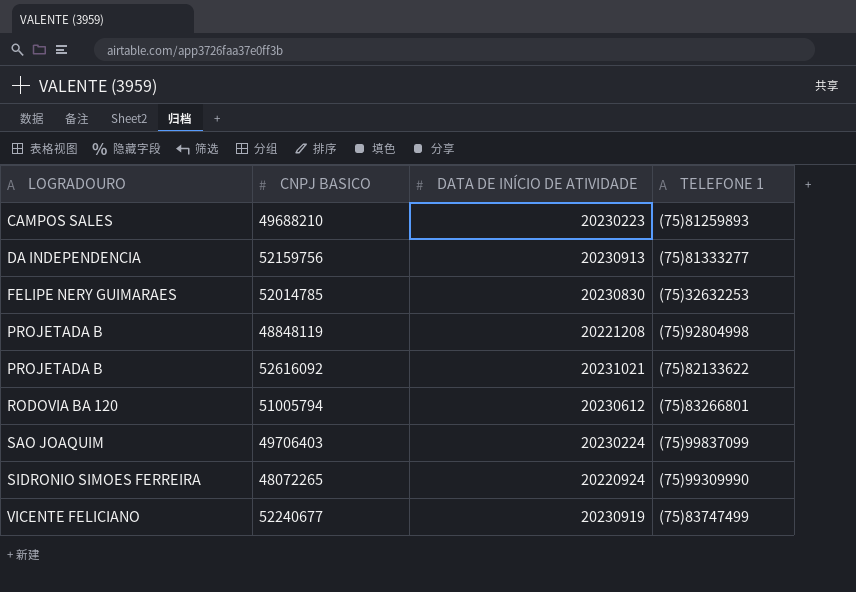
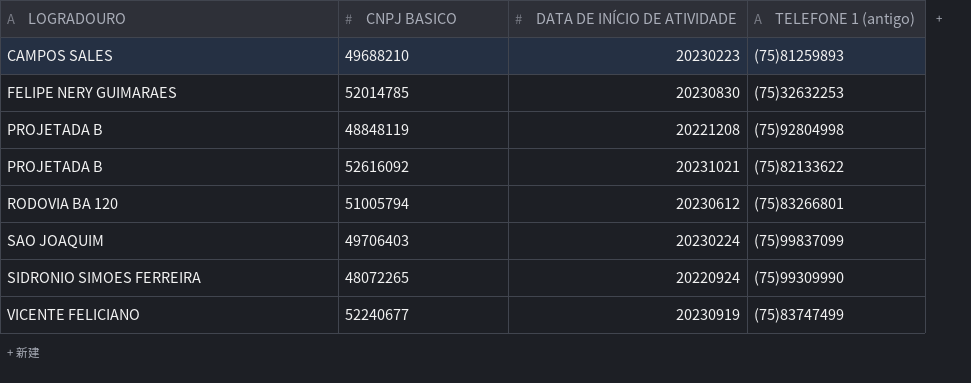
column name: TELEFONE 1 -> TELEFONE 1 (antigo)
row 52159756: DA INDEPENDENCIA | 20230913 | (75)81333277 -> none

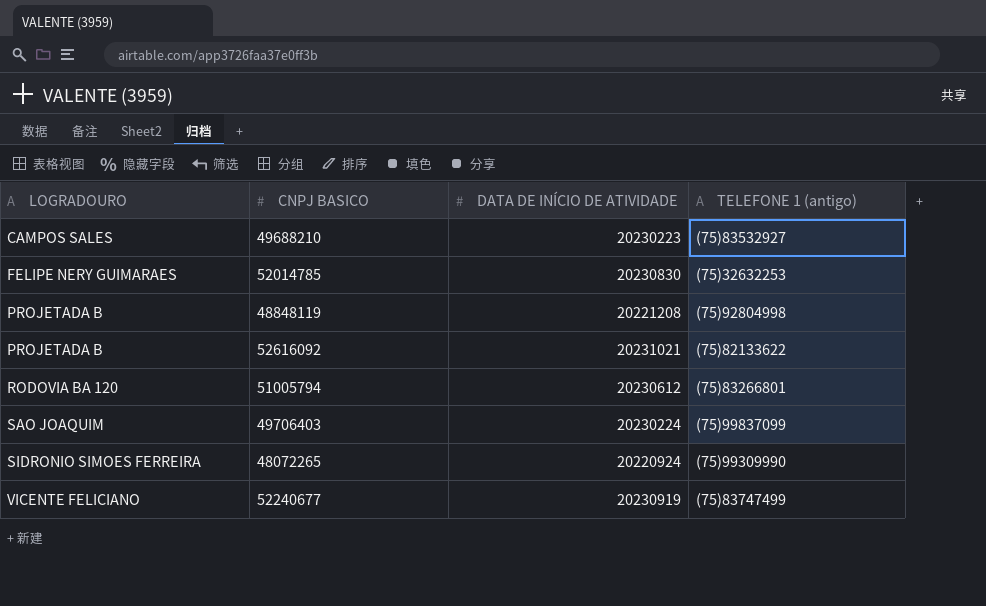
49688210 | TELEFONE 1 (antigo): (75)81259893 -> (75)83532927

